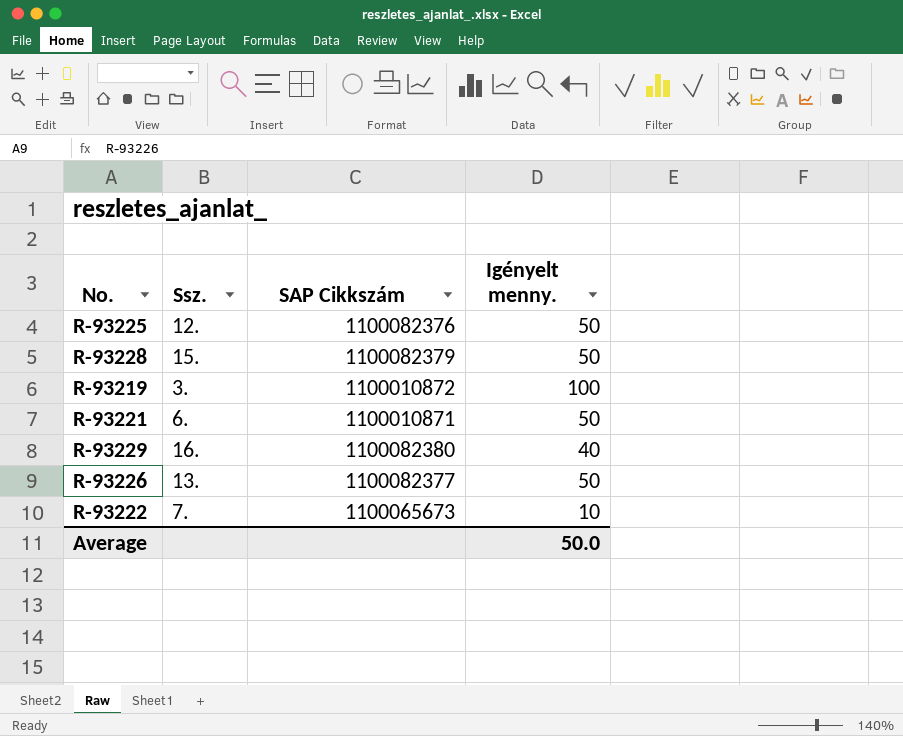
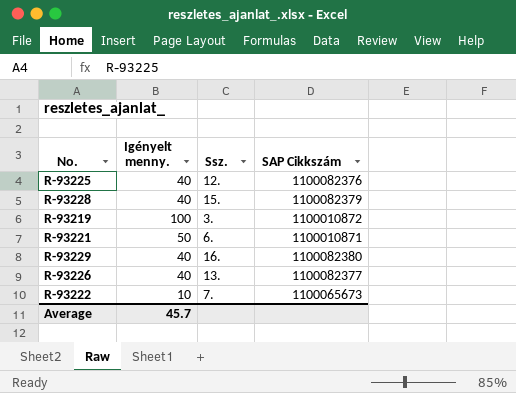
column Igényelt menny. | position: 4 -> 2
R-93225 | Igényelt menny.: 50 -> 40
R-93228 | Igényelt menny.: 50 -> 40
R-93226 | Igényelt menny.: 50 -> 40
Average | Igényelt menny.: 50.0 -> 45.7

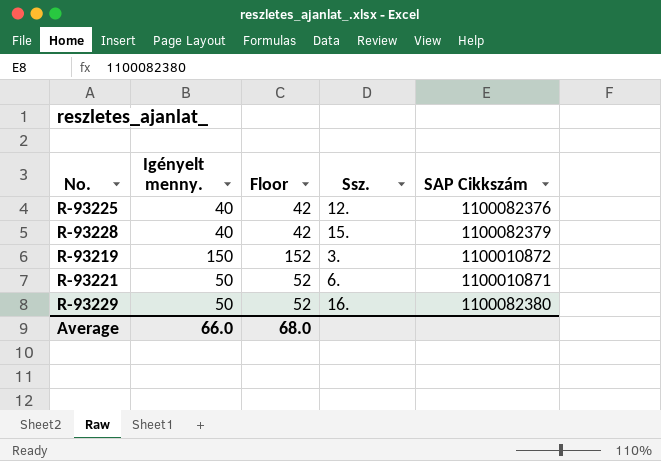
column Floor | formula: none -> [Igényelt menny.] + 2
row R-93226: 40 | 13. | 1100082377 -> none
row R-93222: 10 | 7. | 1100065673 -> none
R-93219 | Igényelt menny.: 100 -> 150
R-93229 | Igényelt menny.: 40 -> 50
Average | Igényelt menny.: 45.7 -> 66.0

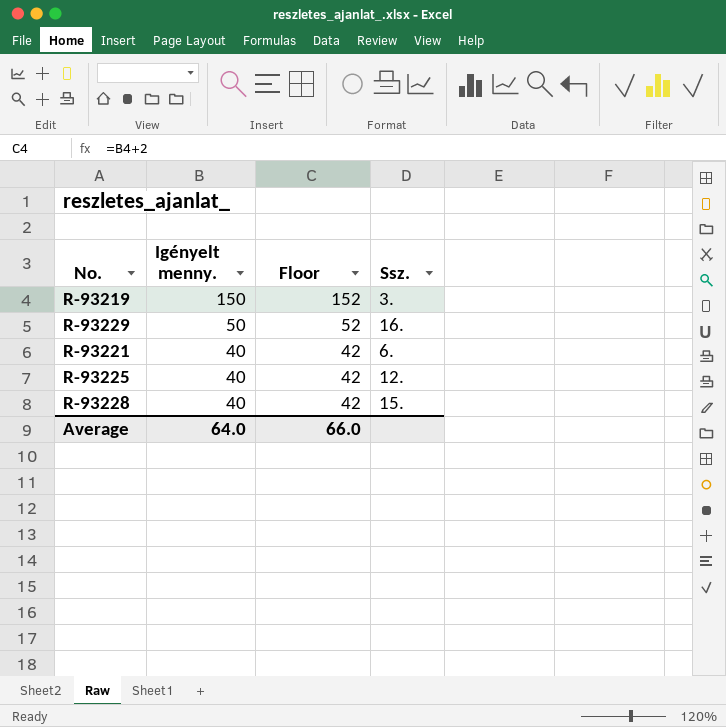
row order: none -> Igényelt menny. descending
column SAP Cikkszám | position: 5 -> none
R-93221 | Igényelt menny.: 50 -> 40
R-93221 | Floor: 52 -> 42
Average | Igényelt menny.: 66.0 -> 64.0
Average | Floor: 68.0 -> 66.0

